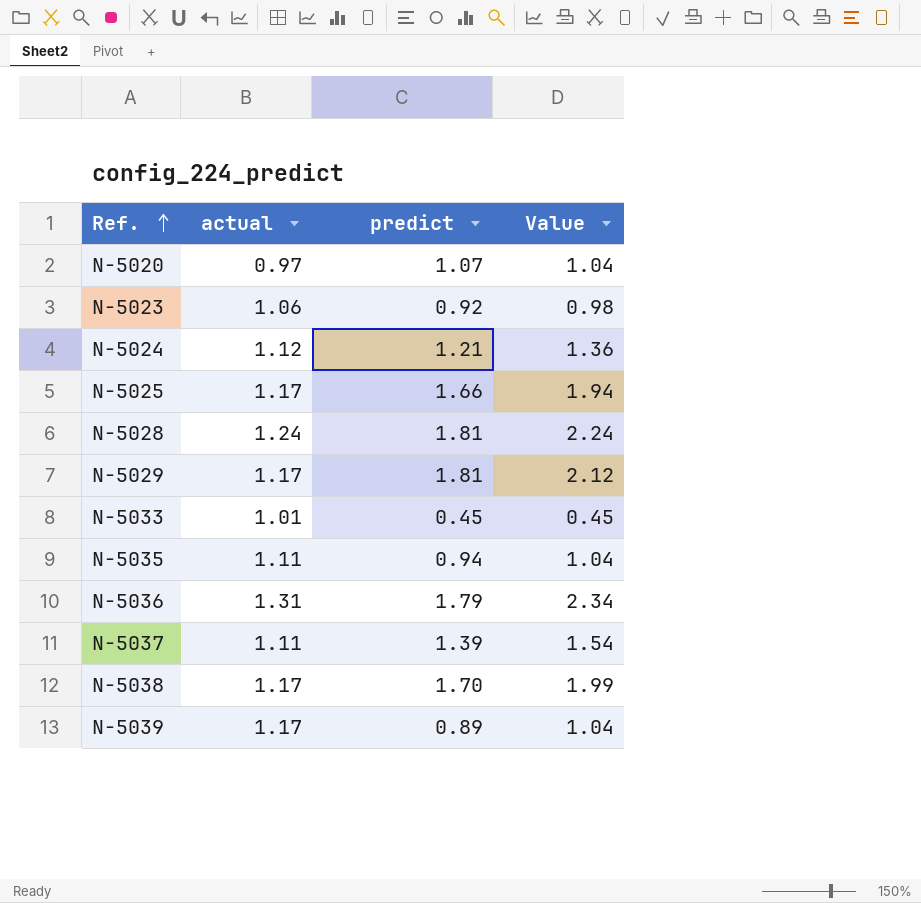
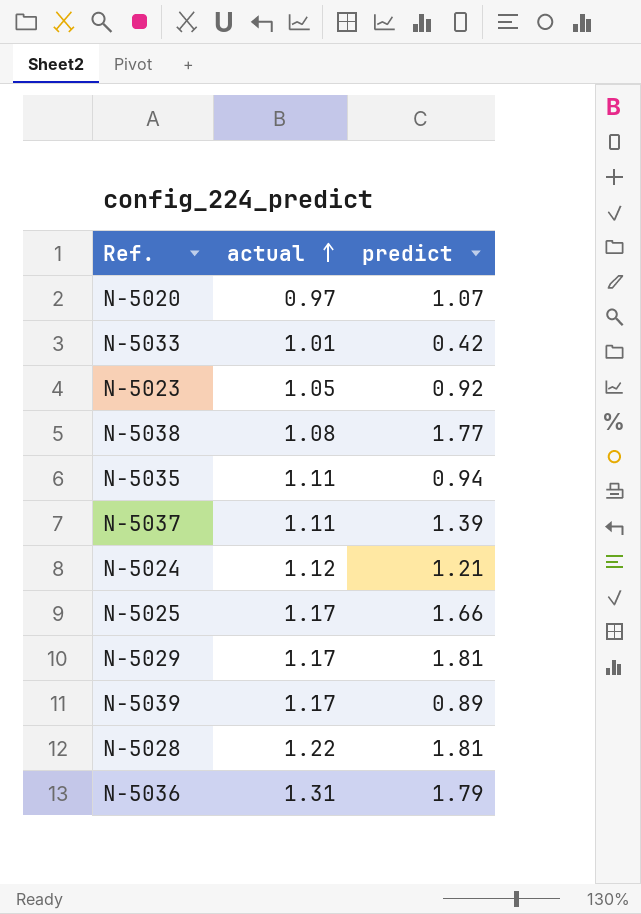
row order: Ref. ascending -> actual ascending
column Value | formula: [actual] * [predict] -> none
N-5033 | predict: 0.45 -> 0.42
N-5023 | actual: 1.06 -> 1.05
N-5038 | actual: 1.17 -> 1.08
N-5038 | predict: 1.70 -> 1.77
N-5028 | actual: 1.24 -> 1.22

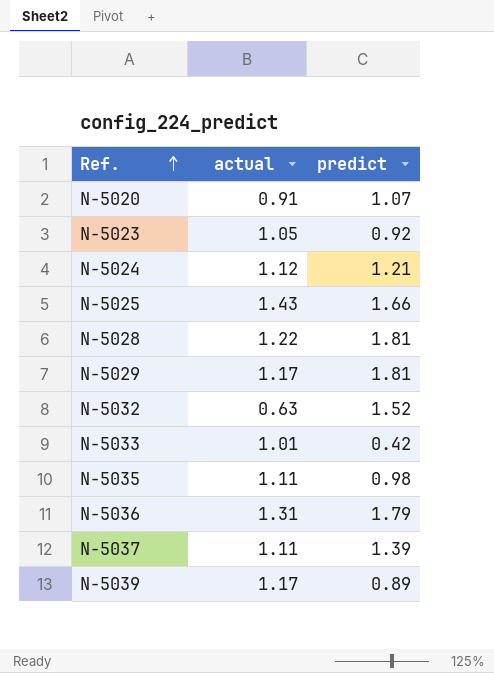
row order: actual ascending -> Ref. ascending
row N-5038: 1.08 | 1.77 -> none
N-5020 | actual: 0.97 -> 0.91
N-5025 | actual: 1.17 -> 1.43
row N-5032: none -> 0.63 | 1.52
N-5035 | predict: 0.94 -> 0.98

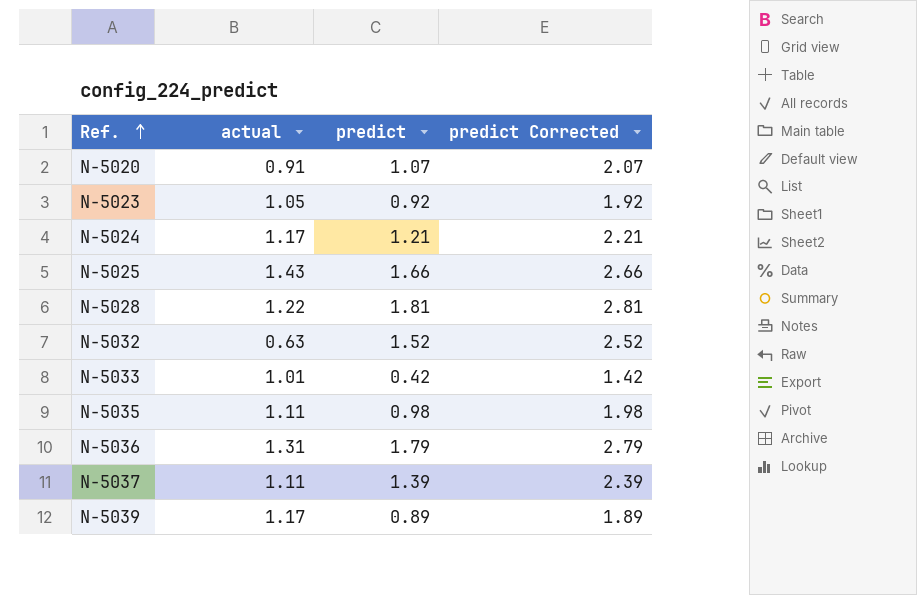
column predict Corrected | formula: none -> [predict] + 1
row N-5029: 1.17 | 1.81 -> none
N-5024 | actual: 1.12 -> 1.17

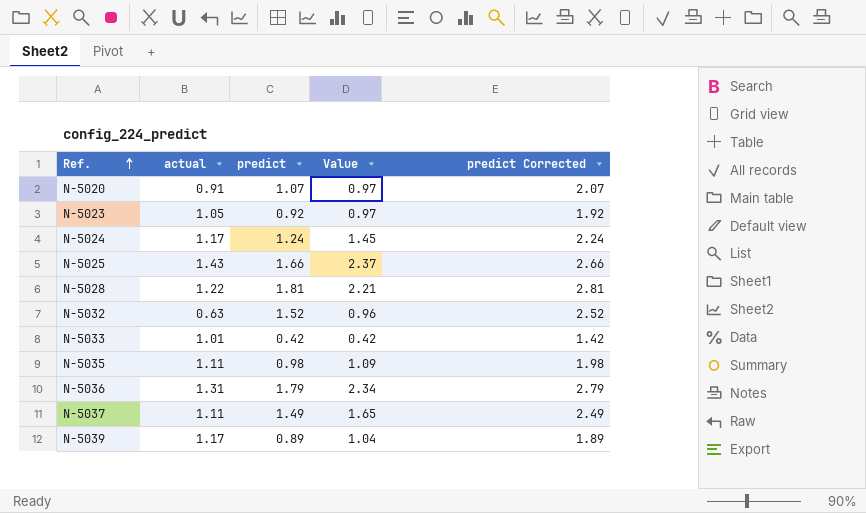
column Value | formula: none -> [actual] * [predict]
N-5024 | predict: 1.21 -> 1.24
N-5024 | predict Corrected: 2.21 -> 2.24
N-5037 | predict: 1.39 -> 1.49
N-5037 | predict Corrected: 2.39 -> 2.49

